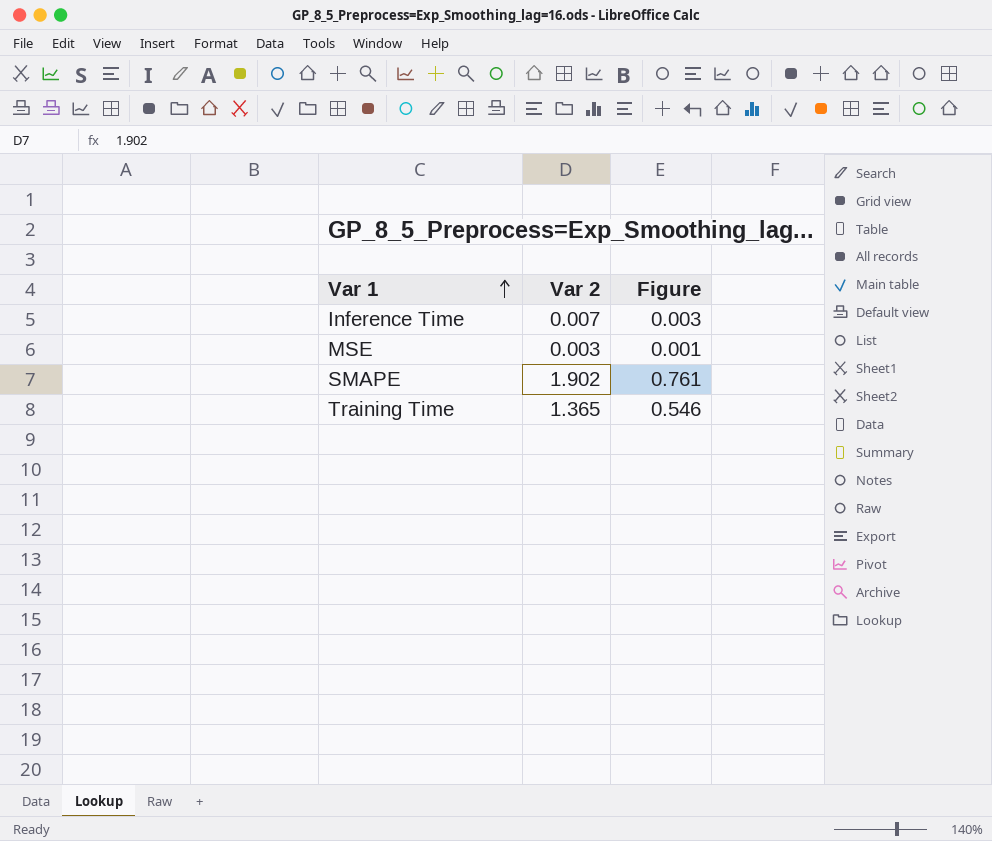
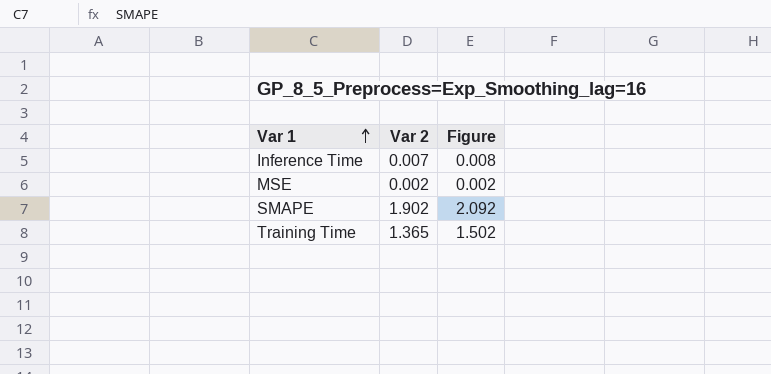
column Figure | formula: [Var 2] * 0.4 -> [Var 2] * 1.1
MSE | Var 2: 0.003 -> 0.002

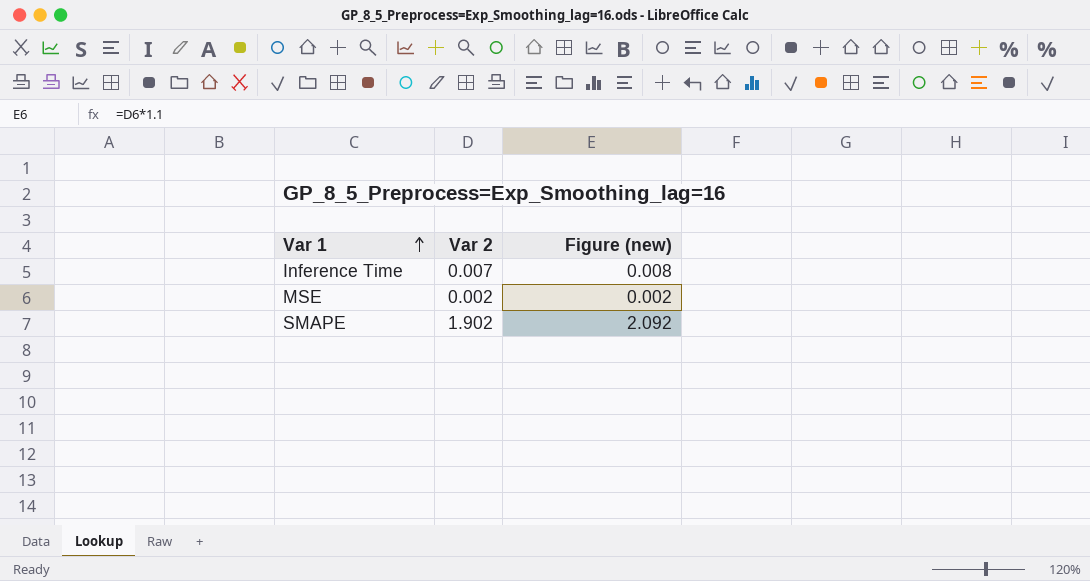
column name: Figure -> Figure (new)
row Training Time: 1.365 | 1.502 -> none

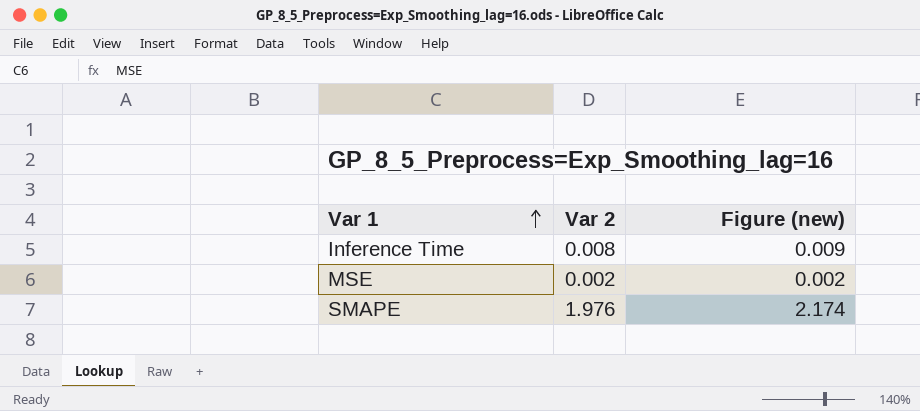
Inference Time | Var 2: 0.007 -> 0.008
Inference Time | Figure (new): 0.008 -> 0.009
SMAPE | Var 2: 1.902 -> 1.976
SMAPE | Figure (new): 2.092 -> 2.174

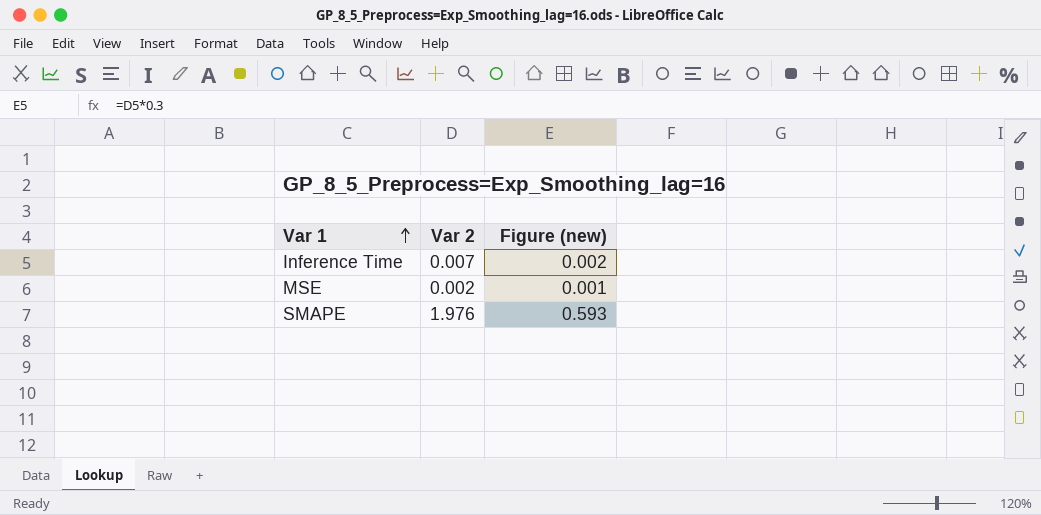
column Figure (new) | formula: [Var 2] * 1.1 -> [Var 2] * 0.3
Inference Time | Var 2: 0.008 -> 0.007

